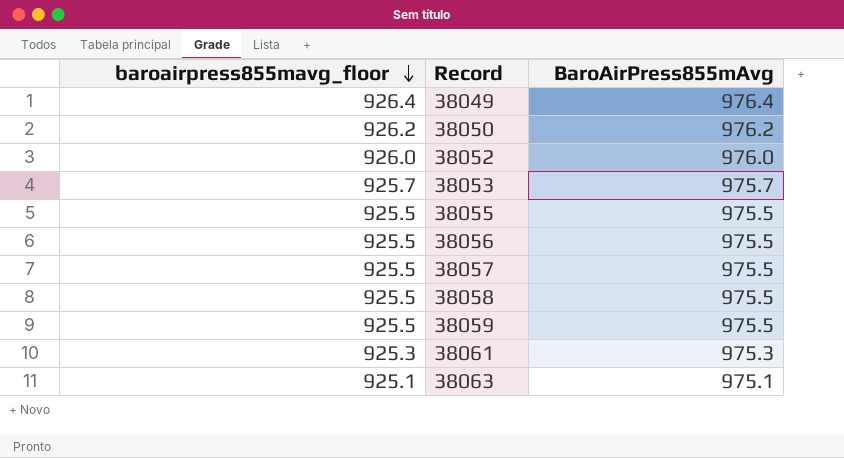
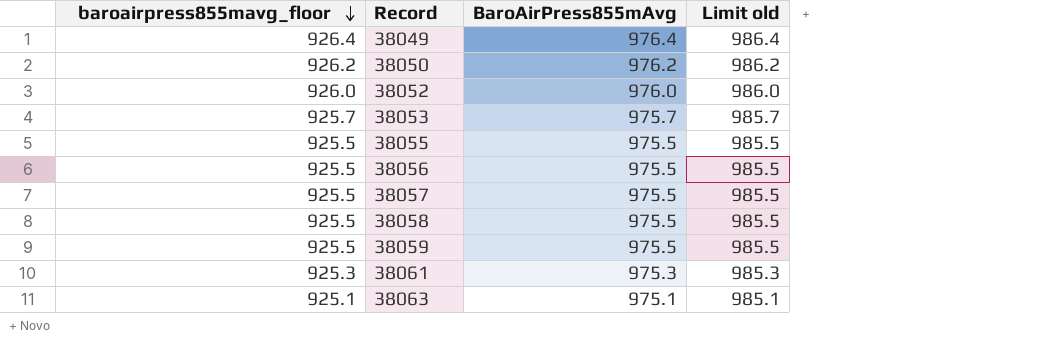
column Limit old | formula: none -> [BaroAirPress855mAvg] + 10

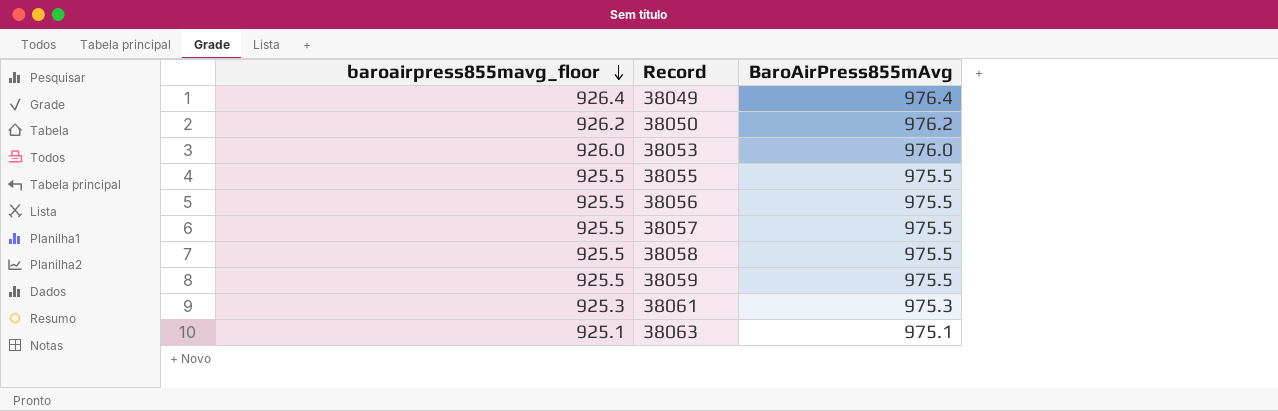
column Limit old | formula: [BaroAirPress855mAvg] + 10 -> none
row 38052: 926.0 | 976.0 | 986.0 -> none
38053 | baroairpress855mavg_floor: 925.7 -> 926.0
38053 | BaroAirPress855mAvg: 975.7 -> 976.0

